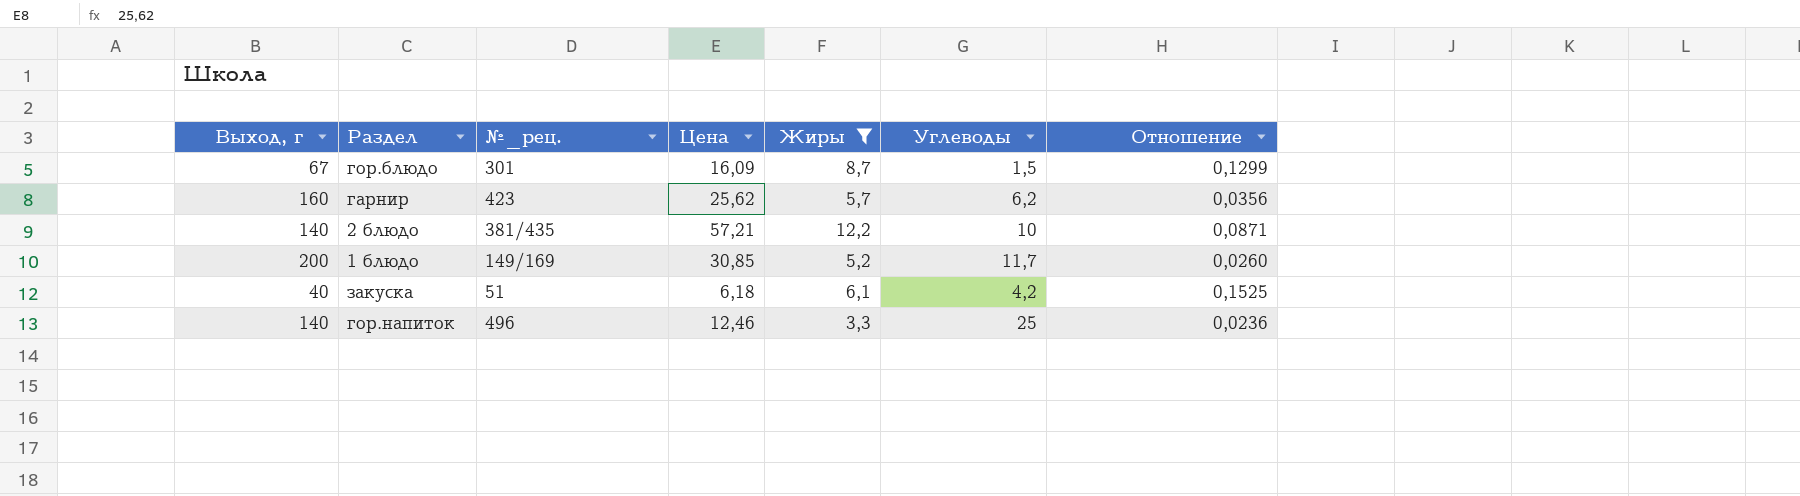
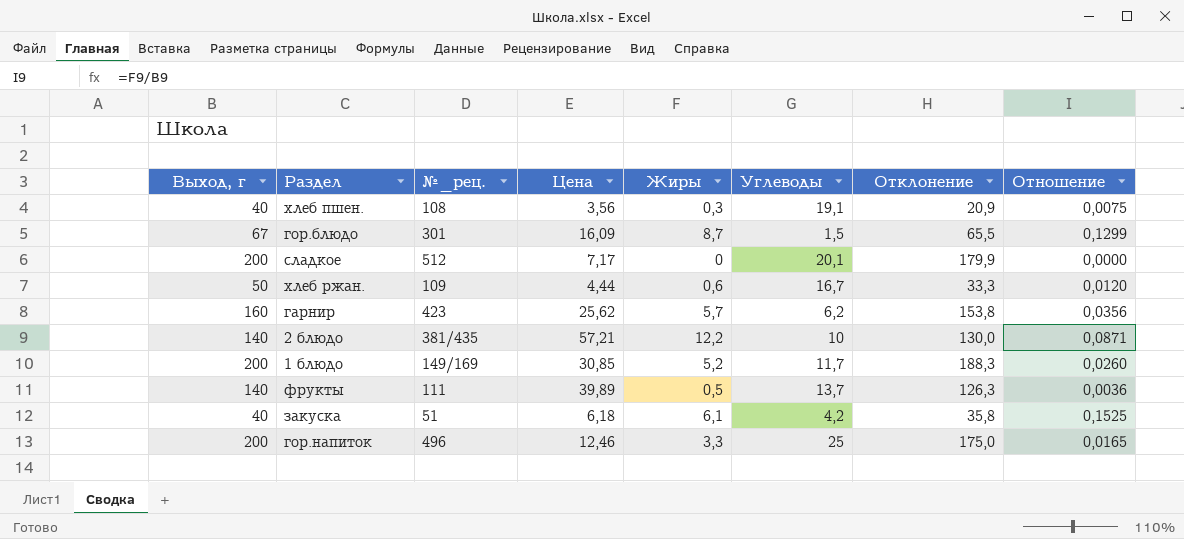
filter: Жиры >= 3,3 -> none
column Отклонение | formula: none -> [Выход, г] - [Углеводы]
гор.напиток | Выход, г: 140 -> 200
гор.напиток | Отношение: 0,0236 -> 0,0165

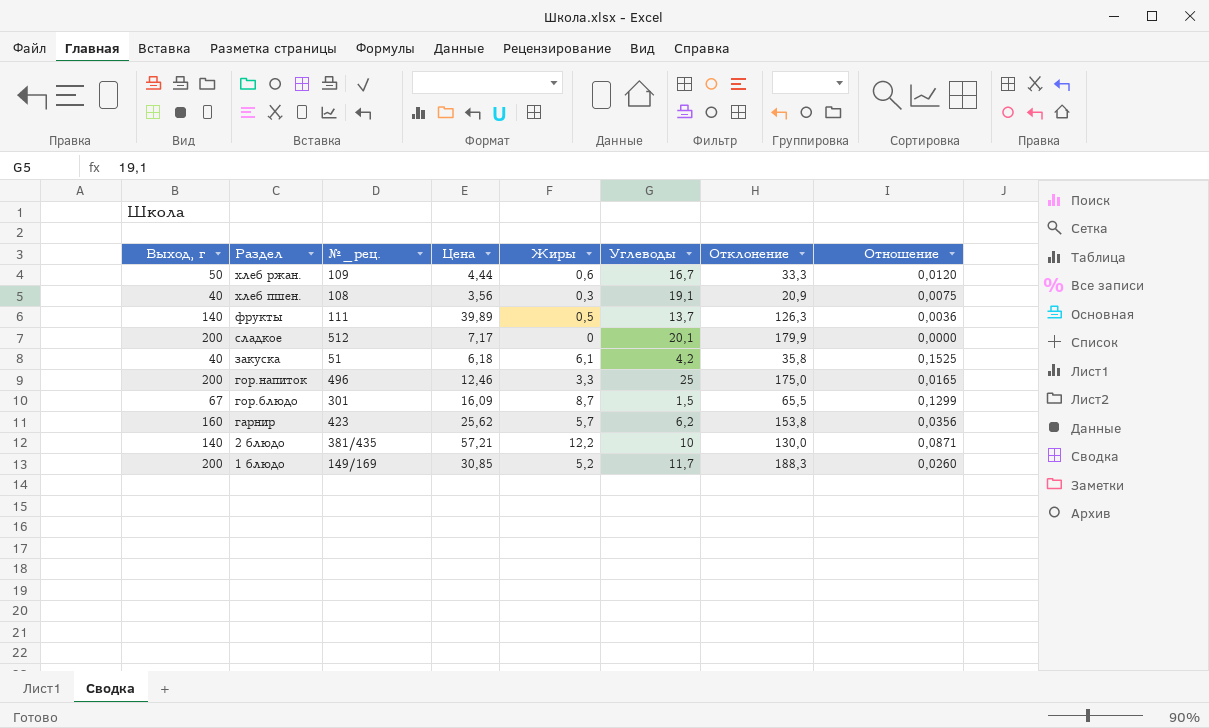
row order: none -> Раздел descending

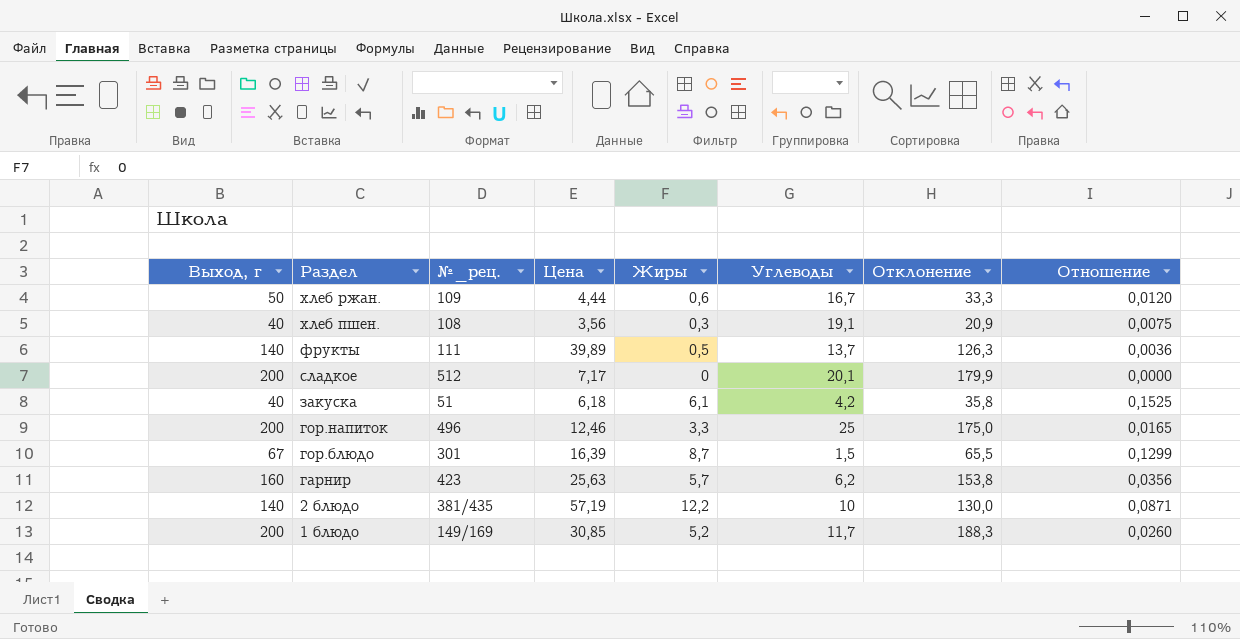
гор.блюдо | Цена: 16,09 -> 16,39
гарнир | Цена: 25,62 -> 25,63
2 блюдо | Цена: 57,21 -> 57,19

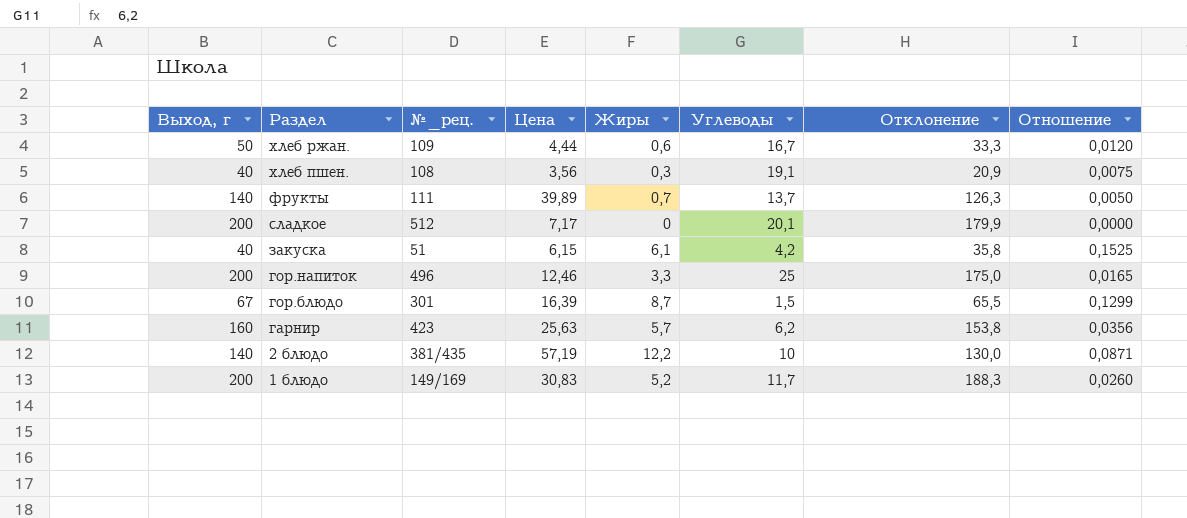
фрукты | Жиры: 0,5 -> 0,7
фрукты | Отношение: 0,0036 -> 0,0050
закуска | Цена: 6,18 -> 6,15
1 блюдо | Цена: 30,85 -> 30,83

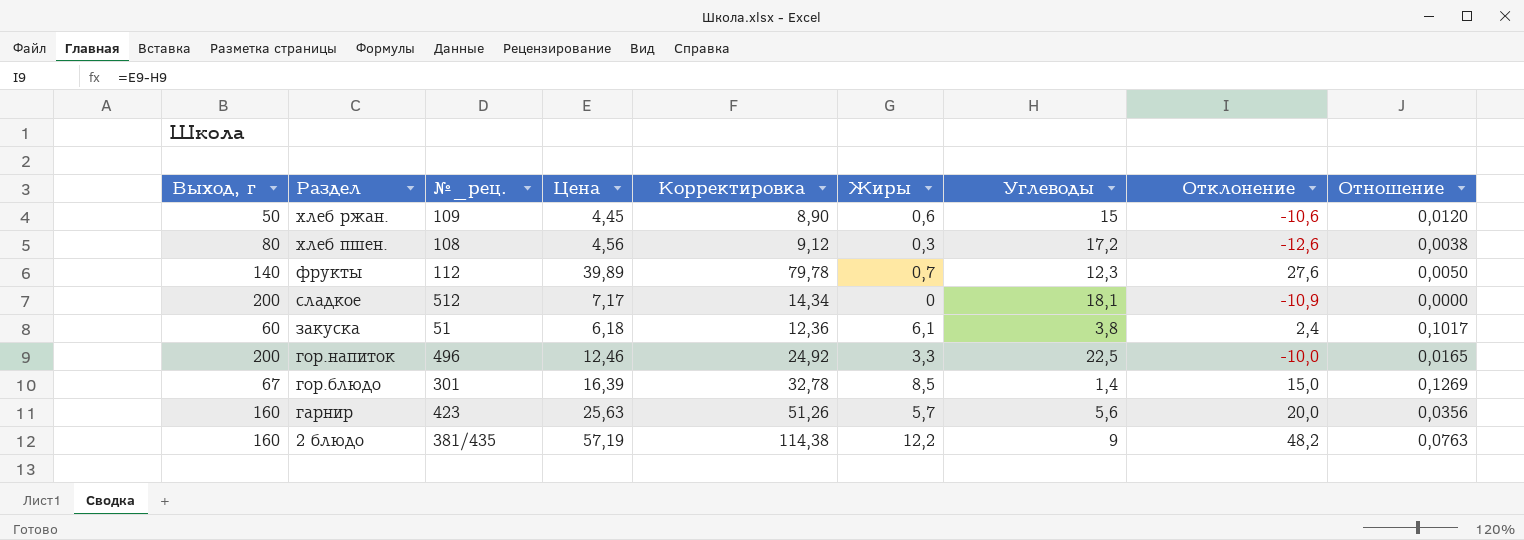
column Корректировка | formula: none -> [Цена] * 2
column Отклонение | formula: [Выход, г] - [Углеводы] -> [Цена] - [Углеводы]
row 1 блюдо: 200 | 149/169 | 30,83 | 5,2 | 11,7 | 188,3 | 0,0260 -> none
хлеб ржан. | Цена: 4,44 -> 4,45
хлеб ржан. | Углеводы: 16,7 -> 15
хлеб пшен. | Выход, г: 40 -> 80
хлеб пшен. | Цена: 3,56 -> 4,56
хлеб пшен. | Углеводы: 19,1 -> 17,2
хлеб пшен. | Отношение: 0,0075 -> 0,0038
фрукты | №_рец.: 111 -> 112
фрукты | Углеводы: 13,7 -> 12,3
сладкое | Углеводы: 20,1 -> 18,1
закуска | Выход, г: 40 -> 60
закуска | Цена: 6,15 -> 6,18
закуска | Углеводы: 4,2 -> 3,8
закуска | Отношение: 0,1525 -> 0,1017
гор.напиток | Углеводы: 25 -> 22,5
гор.блюдо | Жиры: 8,7 -> 8,5
гор.блюдо | Углеводы: 1,5 -> 1,4
гор.блюдо | Отношение: 0,1299 -> 0,1269
гарнир | Углеводы: 6,2 -> 5,6
2 блюдо | Выход, г: 140 -> 160
2 блюдо | Углеводы: 10 -> 9
2 блюдо | Отношение: 0,0871 -> 0,0763

